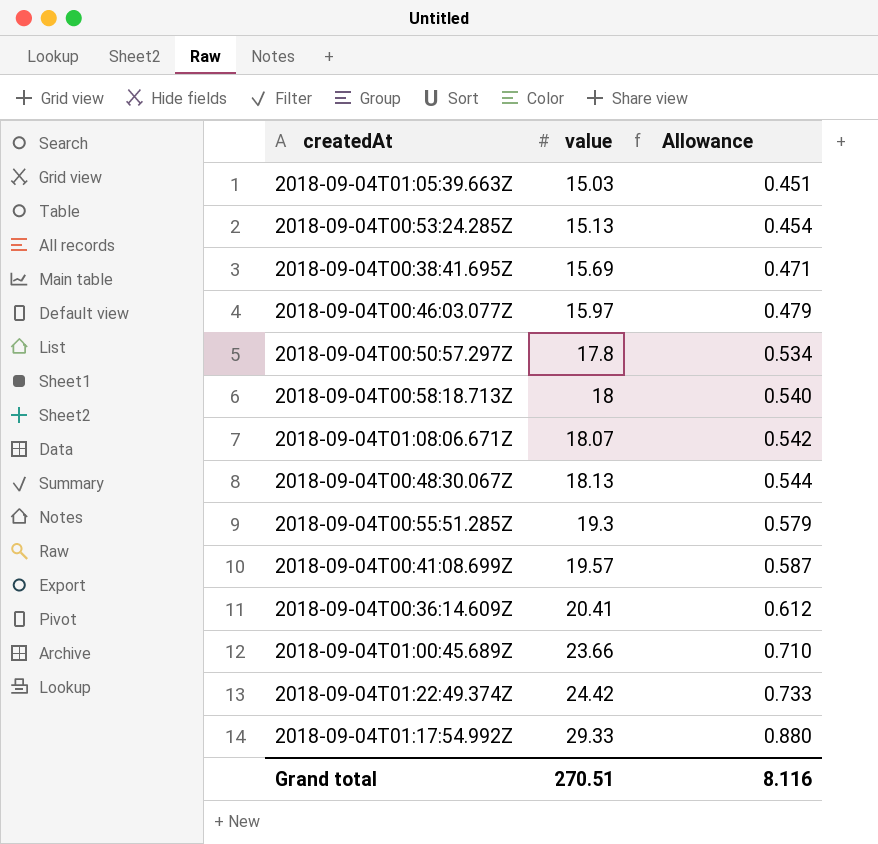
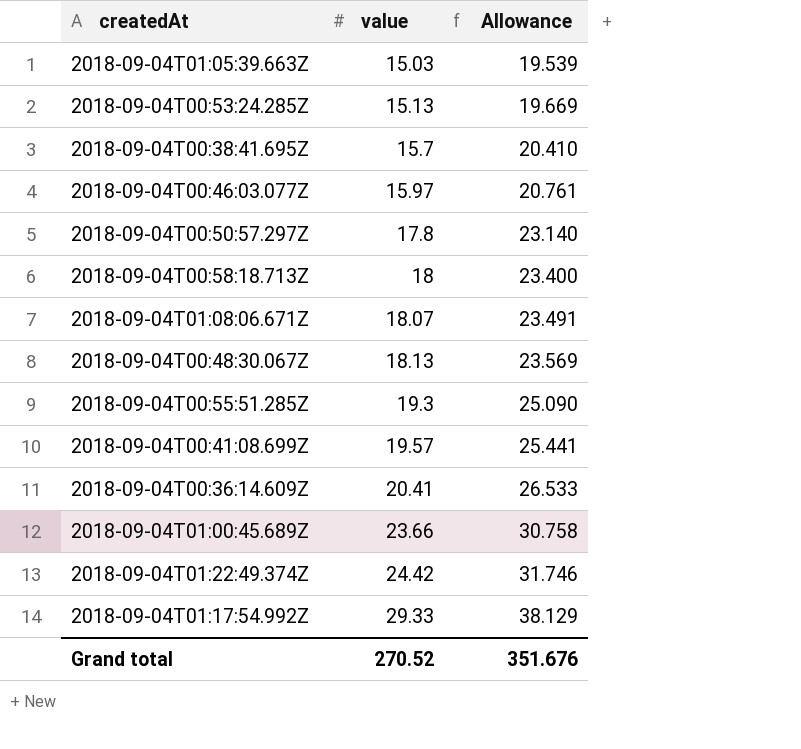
column Allowance | formula: [value] * 0.03 -> [value] * 1.3
2018-09-04T00:38:41.695Z | value: 15.69 -> 15.7
Grand total | value: 270.51 -> 270.52
Grand total | Allowance: 8.116 -> 351.676

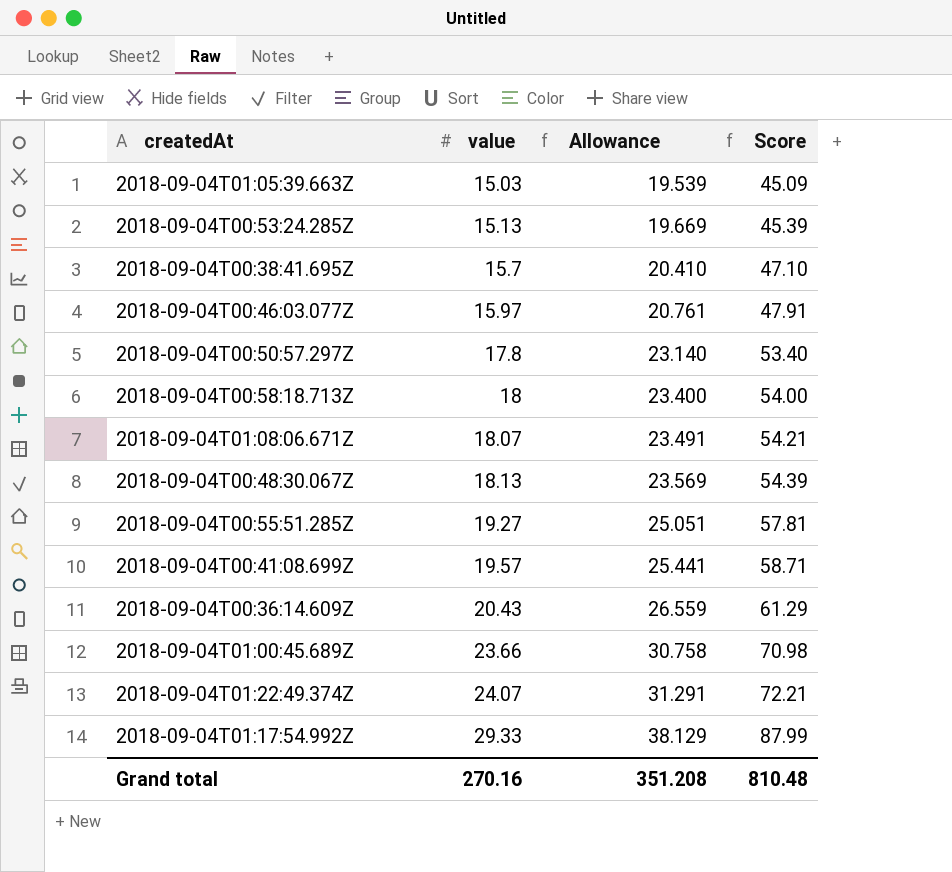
column Score | formula: none -> [value] * 3
2018-09-04T00:55:51.285Z | value: 19.3 -> 19.27
2018-09-04T00:55:51.285Z | Allowance: 25.090 -> 25.051
2018-09-04T00:36:14.609Z | value: 20.41 -> 20.43
2018-09-04T00:36:14.609Z | Allowance: 26.533 -> 26.559
2018-09-04T01:22:49.374Z | value: 24.42 -> 24.07
2018-09-04T01:22:49.374Z | Allowance: 31.746 -> 31.291
Grand total | value: 270.52 -> 270.16
Grand total | Allowance: 351.676 -> 351.208

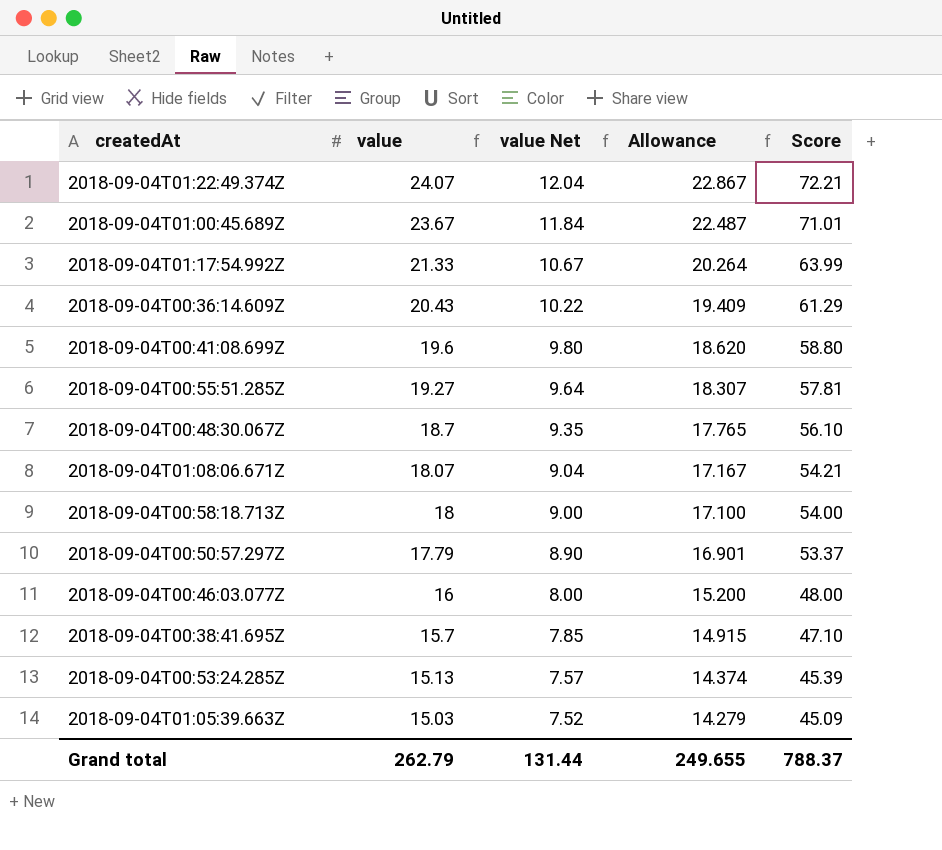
row order: value ascending -> value descending
column value Net | formula: none -> [value] * 0.5
column Allowance | formula: [value] * 1.3 -> [value] * 0.95
2018-09-04T01:00:45.689Z | value: 23.66 -> 23.67
2018-09-04T01:00:45.689Z | Score: 70.98 -> 71.01
2018-09-04T01:17:54.992Z | value: 29.33 -> 21.33
2018-09-04T01:17:54.992Z | Score: 87.99 -> 63.99
2018-09-04T00:41:08.699Z | value: 19.57 -> 19.6
2018-09-04T00:41:08.699Z | Score: 58.71 -> 58.80
2018-09-04T00:48:30.067Z | value: 18.13 -> 18.7
2018-09-04T00:48:30.067Z | Score: 54.39 -> 56.10
2018-09-04T00:50:57.297Z | value: 17.8 -> 17.79
2018-09-04T00:50:57.297Z | Score: 53.40 -> 53.37
2018-09-04T00:46:03.077Z | value: 15.97 -> 16
2018-09-04T00:46:03.077Z | Score: 47.91 -> 48.00
Grand total | value: 270.16 -> 262.79
Grand total | Allowance: 351.208 -> 249.655
Grand total | Score: 810.48 -> 788.37

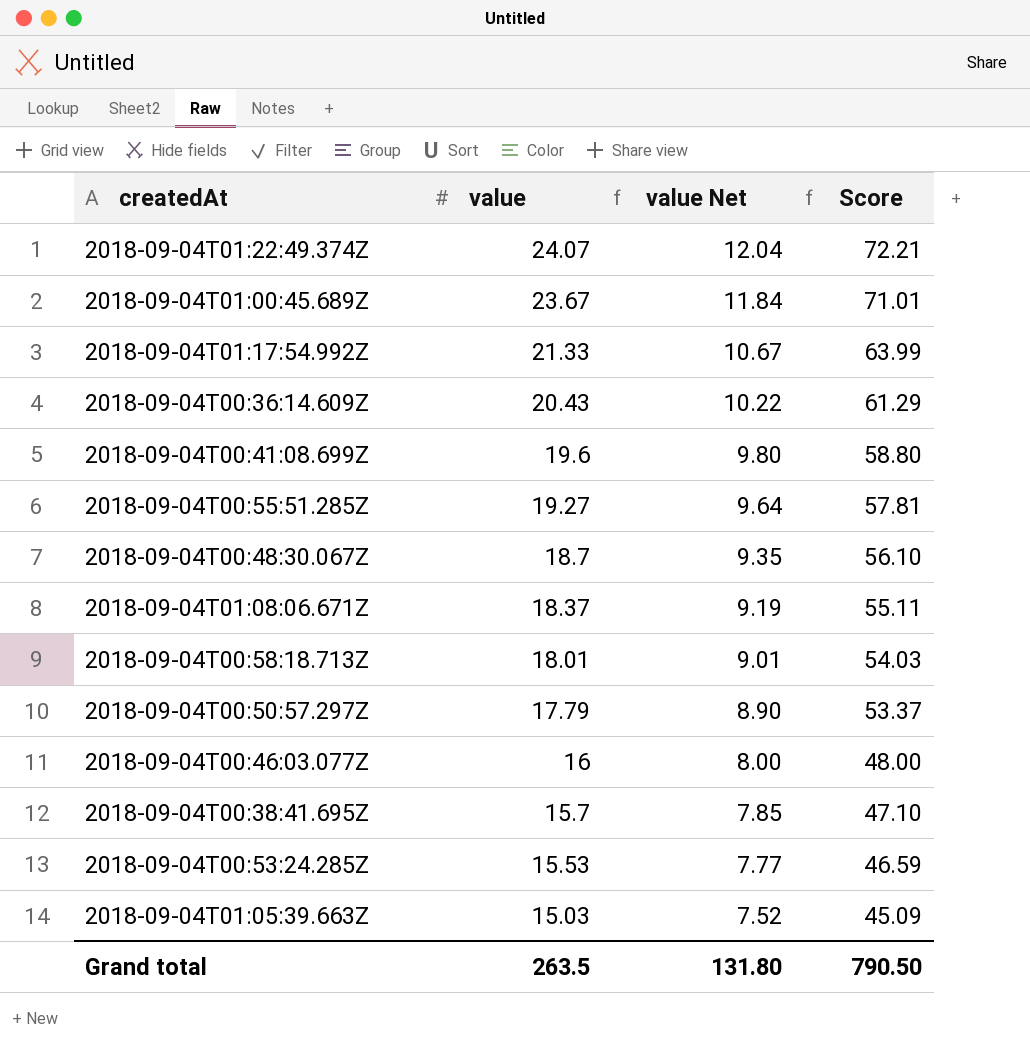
column Allowance | formula: [value] * 0.95 -> none
2018-09-04T01:08:06.671Z | value: 18.07 -> 18.37
2018-09-04T01:08:06.671Z | value Net: 9.04 -> 9.19
2018-09-04T01:08:06.671Z | Score: 54.21 -> 55.11
2018-09-04T00:58:18.713Z | value: 18 -> 18.01
2018-09-04T00:58:18.713Z | value Net: 9.00 -> 9.01
2018-09-04T00:58:18.713Z | Score: 54.00 -> 54.03
2018-09-04T00:53:24.285Z | value: 15.13 -> 15.53
2018-09-04T00:53:24.285Z | value Net: 7.57 -> 7.77
2018-09-04T00:53:24.285Z | Score: 45.39 -> 46.59
Grand total | value: 262.79 -> 263.5
Grand total | value Net: 131.44 -> 131.80
Grand total | Score: 788.37 -> 790.50

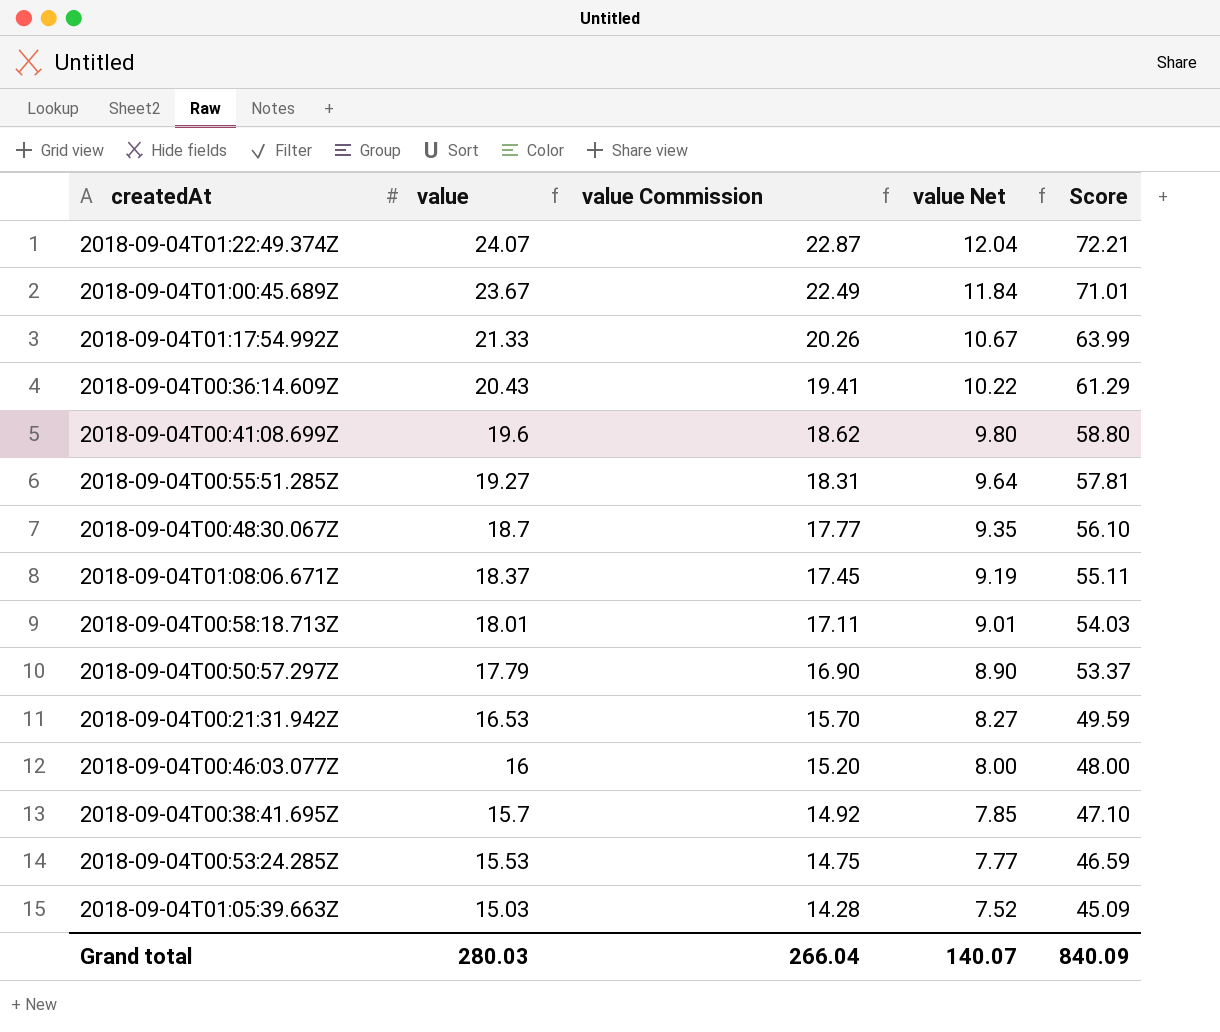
column value Commission | formula: none -> [value] * 0.95
row 2018-09-04T00:21:31.942Z: none -> 16.53 | 15.70 | 8.27 | 49.59
Grand total | value: 263.5 -> 280.03
Grand total | value Net: 131.80 -> 140.07
Grand total | Score: 790.50 -> 840.09

